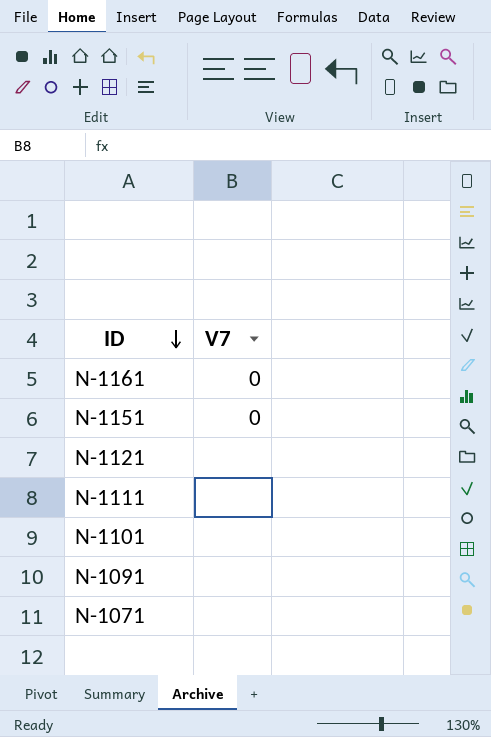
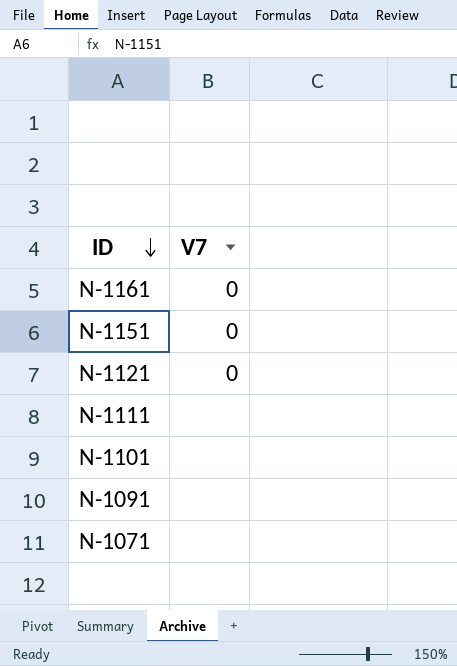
N-1121 | V7: none -> 0

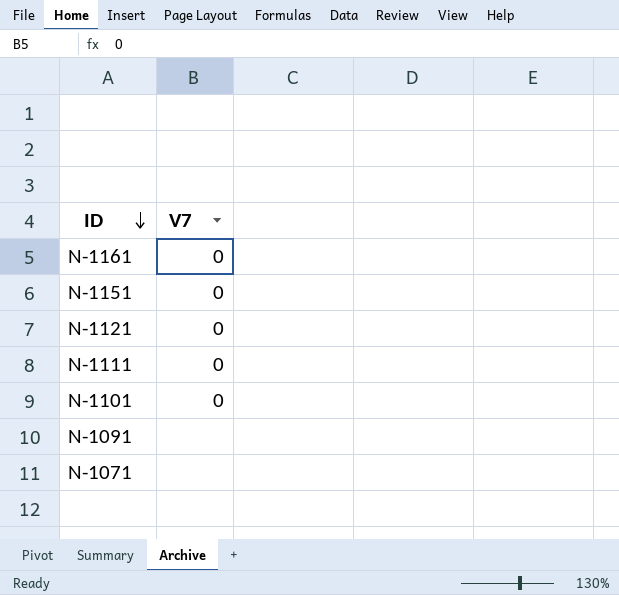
N-1111 | V7: none -> 0
N-1101 | V7: none -> 0

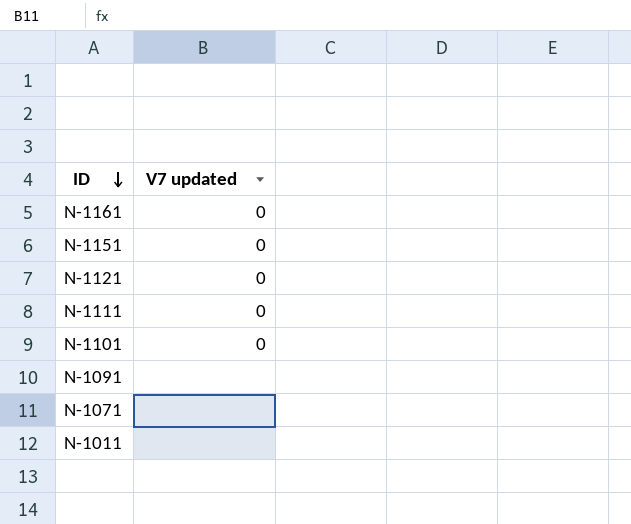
column name: V7 -> V7 updated
row N-1011: none -> none

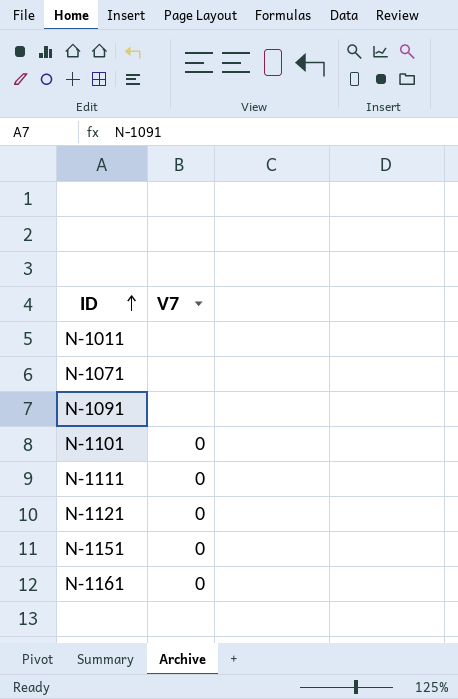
row order: ID descending -> ID ascending
column name: V7 updated -> V7

